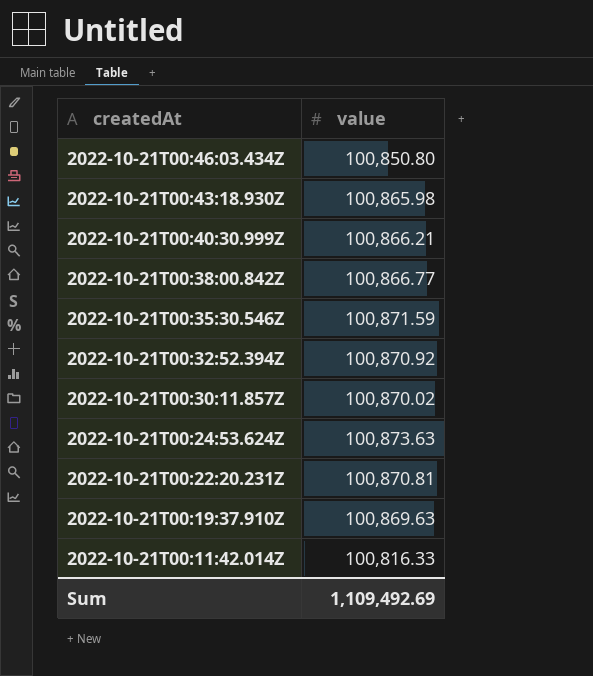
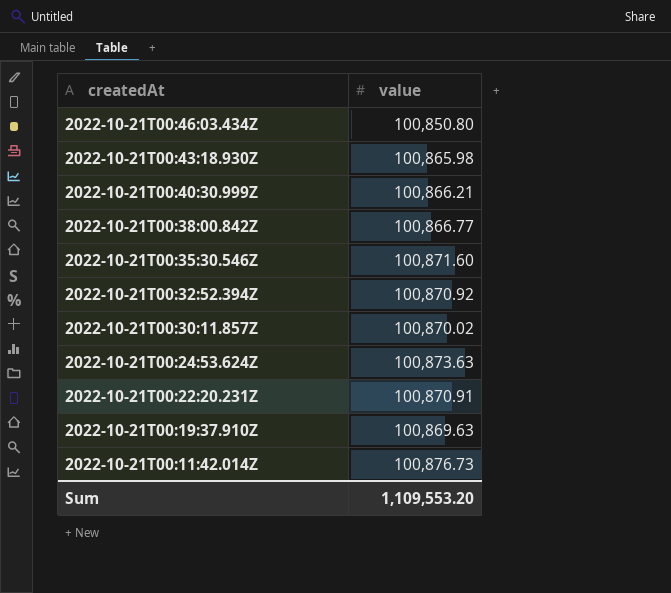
2022-10-21T00:35:30.546Z | value: 100,871.59 -> 100,871.60
2022-10-21T00:22:20.231Z | value: 100,870.81 -> 100,870.91
2022-10-21T00:11:42.014Z | value: 100,816.33 -> 100,876.73
Sum | value: 1,109,492.69 -> 1,109,553.20

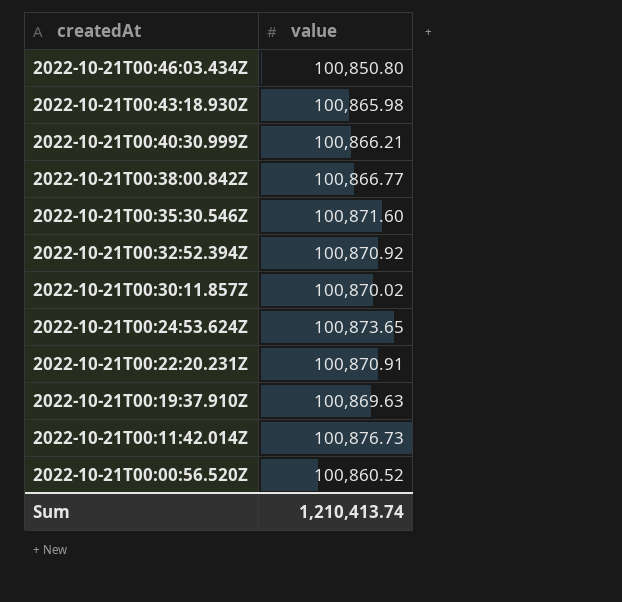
2022-10-21T00:24:53.624Z | value: 100,873.63 -> 100,873.65
row 2022-10-21T00:00:56.520Z: none -> 100,860.52
Sum | value: 1,109,553.20 -> 1,210,413.74

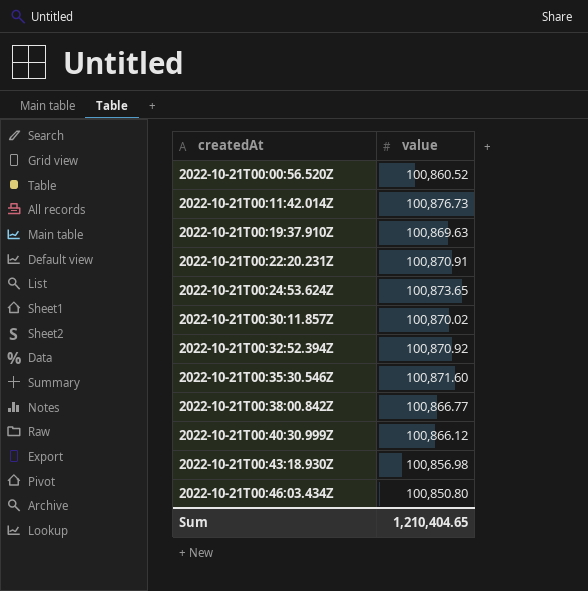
row order: createdAt descending -> createdAt ascending
2022-10-21T00:40:30.999Z | value: 100,866.21 -> 100,866.12
2022-10-21T00:43:18.930Z | value: 100,865.98 -> 100,856.98
Sum | value: 1,210,413.74 -> 1,210,404.65

